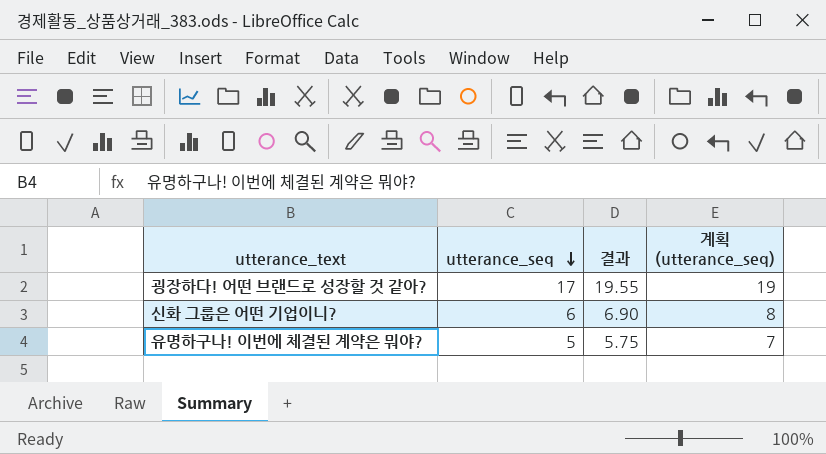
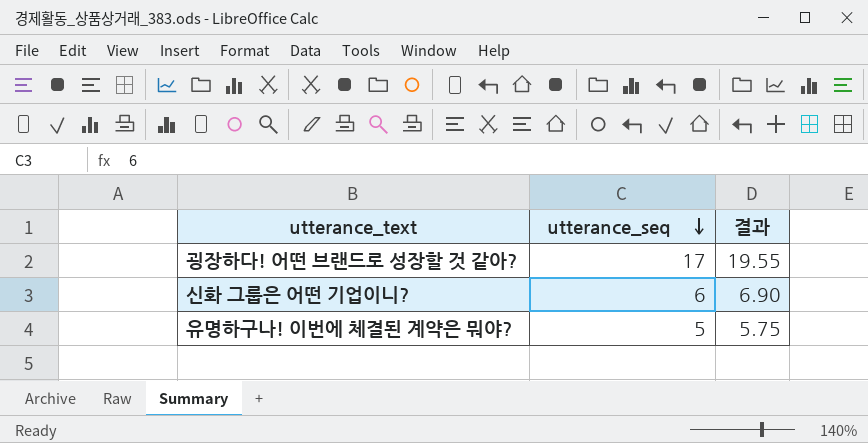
column 계획 (utterance_seq) | formula: [utterance_seq] + 2 -> none

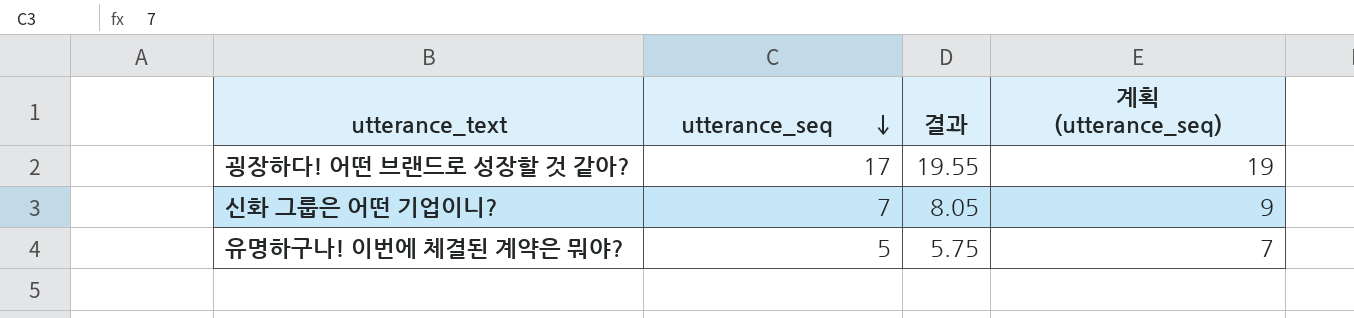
column 계획 (utterance_seq) | formula: none -> [utterance_seq] + 2
신화 그룹은 어떤 기업이니? | utterance_seq: 6 -> 7
신화 그룹은 어떤 기업이니? | 결과: 6.90 -> 8.05

